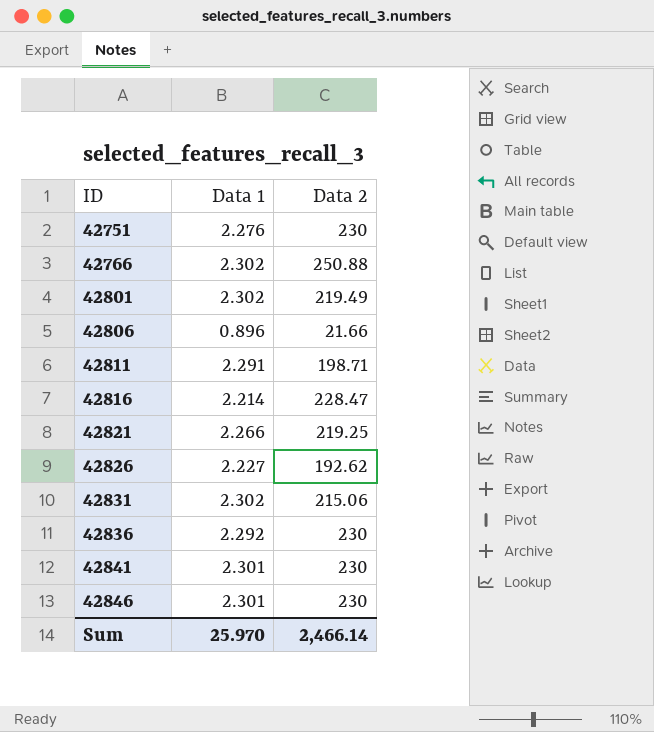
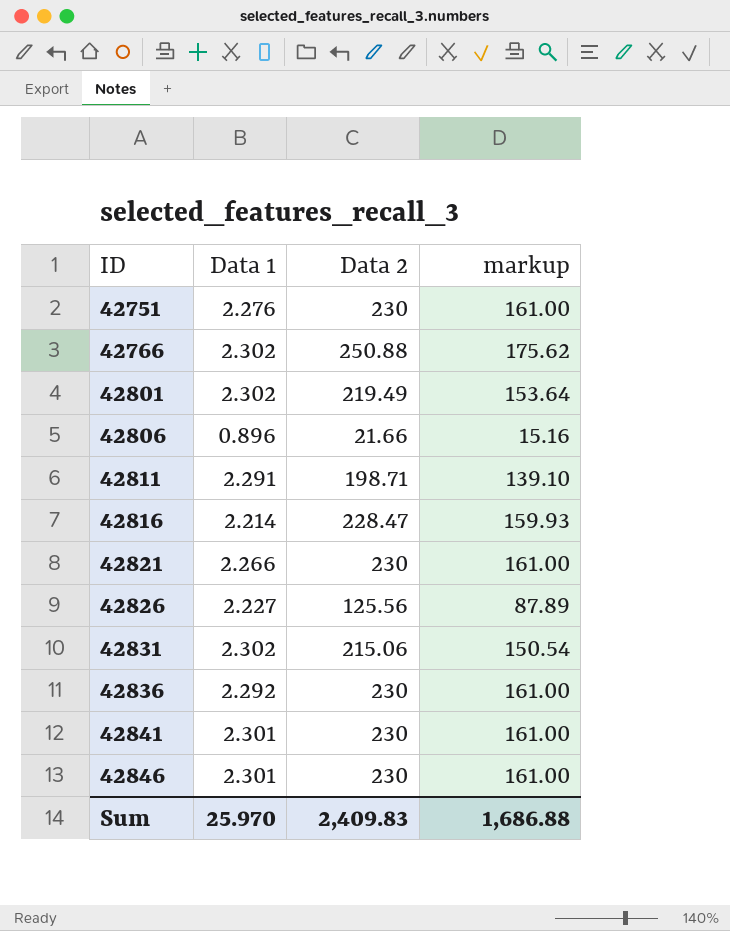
column markup | formula: none -> [Data 2] * 0.7
42821 | Data 2: 219.25 -> 230
42826 | Data 2: 192.62 -> 125.56
Sum | Data 2: 2,466.14 -> 2,409.83

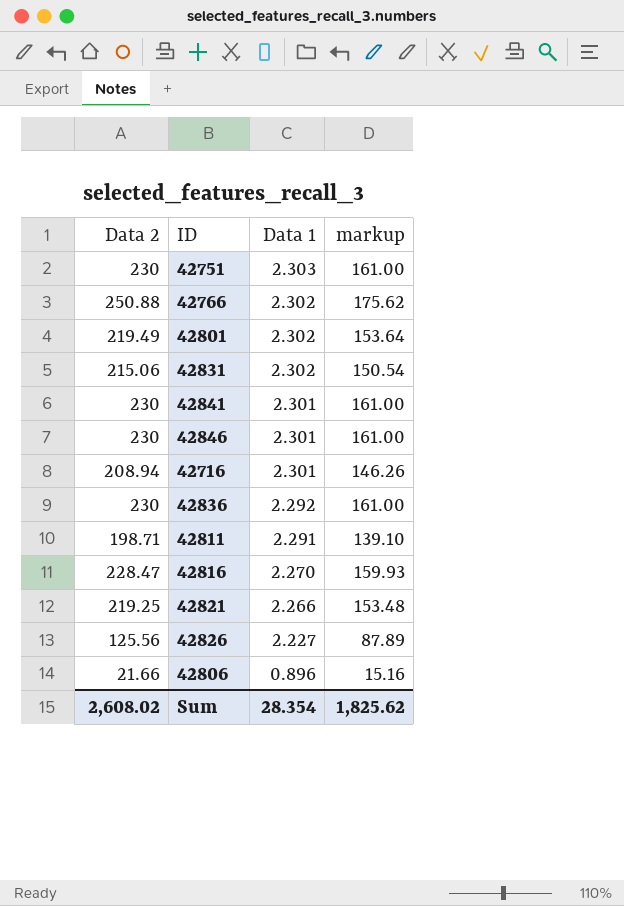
row order: ID ascending -> Data 1 descending
column Data 2 | position: 3 -> 1
42751 | Data 1: 2.276 -> 2.303
row 42716: none -> 208.94 | 2.301 | 146.26
42816 | Data 1: 2.214 -> 2.270
42821 | Data 2: 230 -> 219.25
42821 | markup: 161.00 -> 153.48
Sum | Data 2: 2,409.83 -> 2,608.02
Sum | Data 1: 25.970 -> 28.354
Sum | markup: 1,686.88 -> 1,825.62

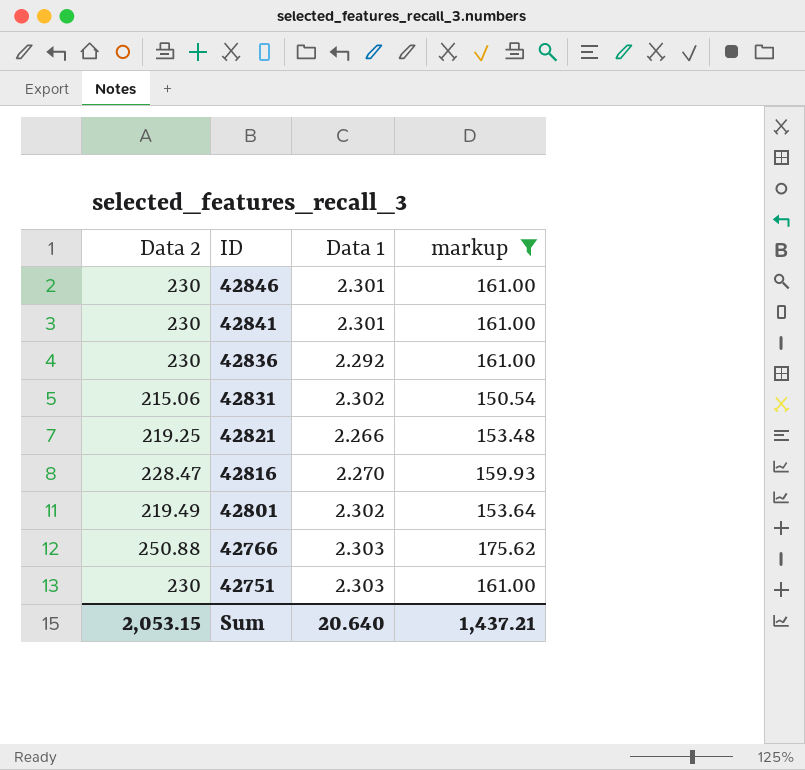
filter: none -> markup >= 150.54
row order: Data 1 descending -> ID descending
42766 | Data 1: 2.302 -> 2.303
Sum | Data 2: 2,608.02 -> 2,053.15
Sum | Data 1: 28.354 -> 20.640
Sum | markup: 1,825.62 -> 1,437.21

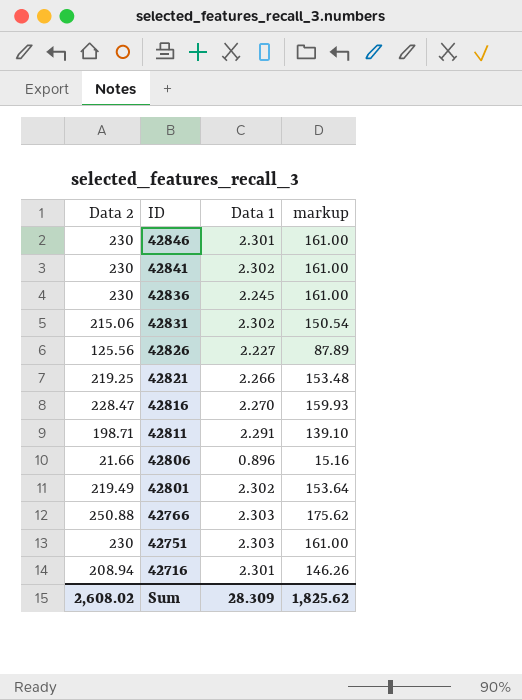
filter: markup >= 150.54 -> none
42841 | Data 1: 2.301 -> 2.302
42836 | Data 1: 2.292 -> 2.245
Sum | Data 2: 2,053.15 -> 2,608.02
Sum | Data 1: 20.640 -> 28.309
Sum | markup: 1,437.21 -> 1,825.62

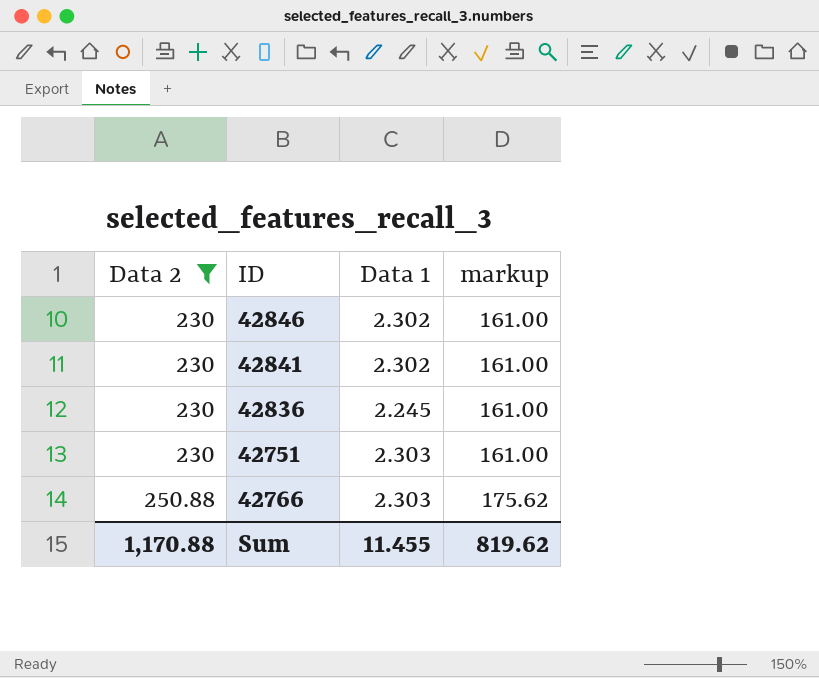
filter: none -> Data 2 >= 230
row order: ID descending -> Data 2 ascending
42846 | Data 1: 2.301 -> 2.302
Sum | Data 2: 2,608.02 -> 1,170.88
Sum | Data 1: 28.309 -> 11.455
Sum | markup: 1,825.62 -> 819.62

